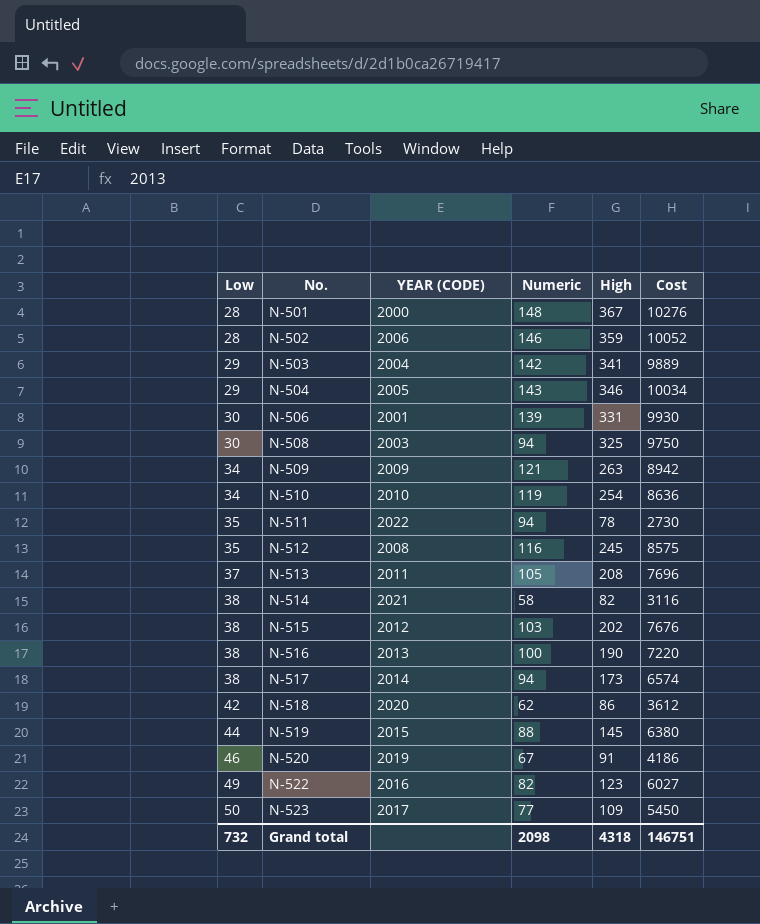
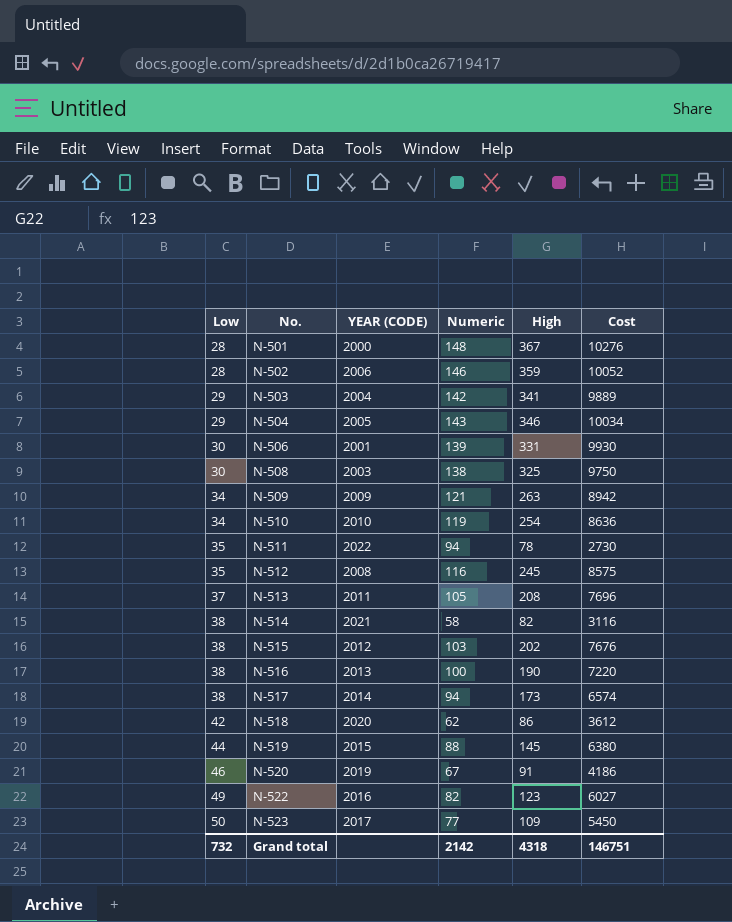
N-508 | Numeric: 94 -> 138
Grand total | Numeric: 2098 -> 2142

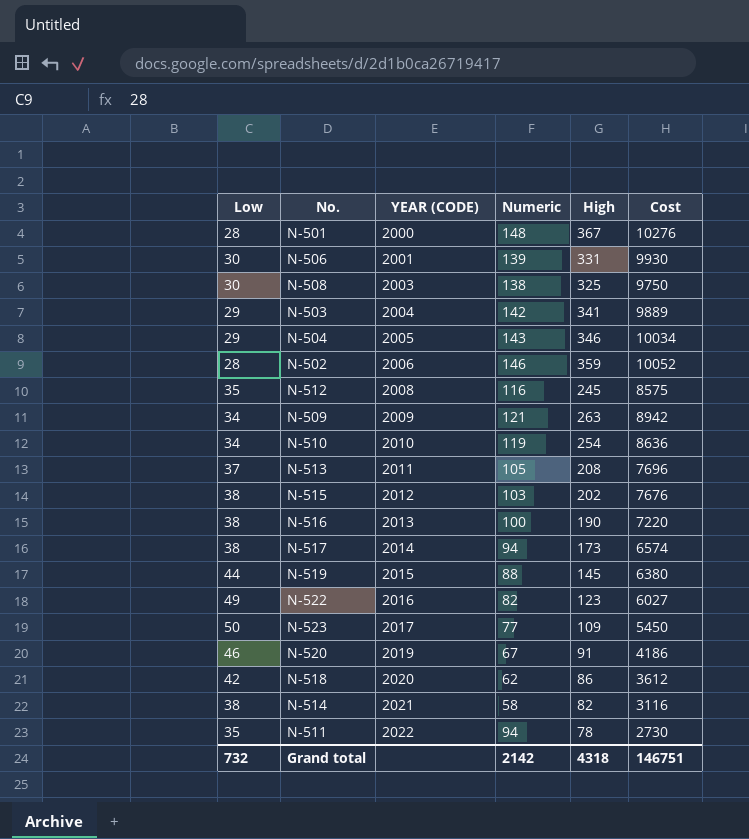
row order: Low ascending -> YEAR (CODE) ascending

